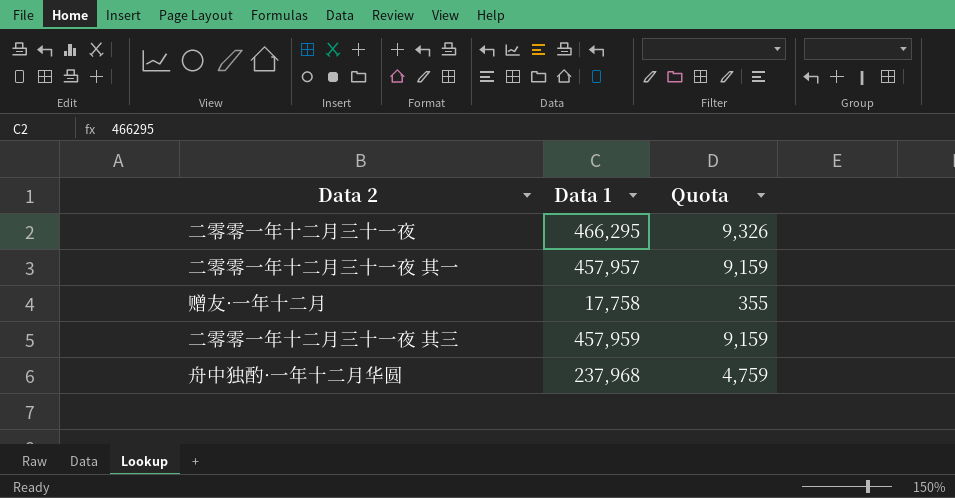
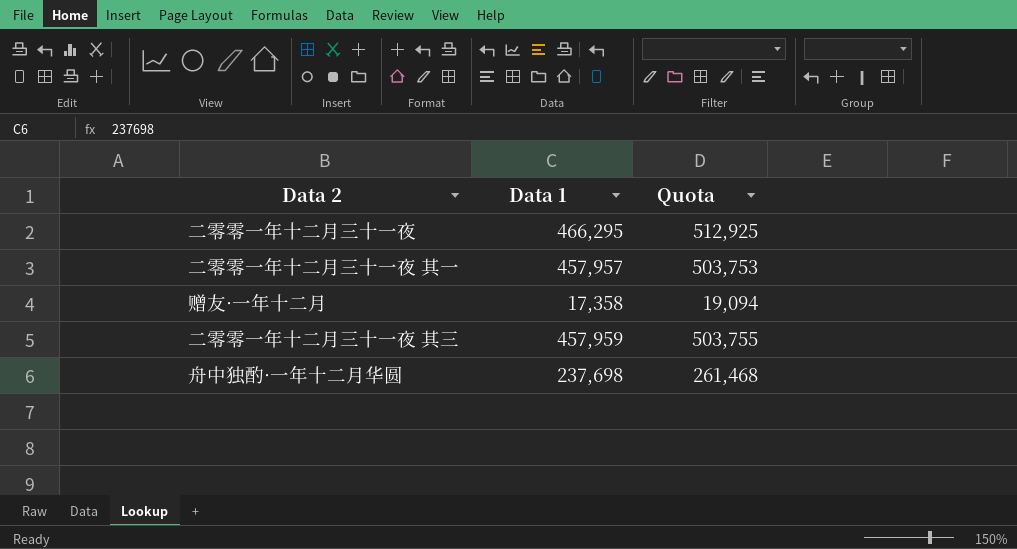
column Quota | formula: [Data 1] * 0.02 -> [Data 1] * 1.1
赠友·一年十二月 | Data 1: 17,758 -> 17,358
舟中独酌·一年十二月华圆 | Data 1: 237,968 -> 237,698

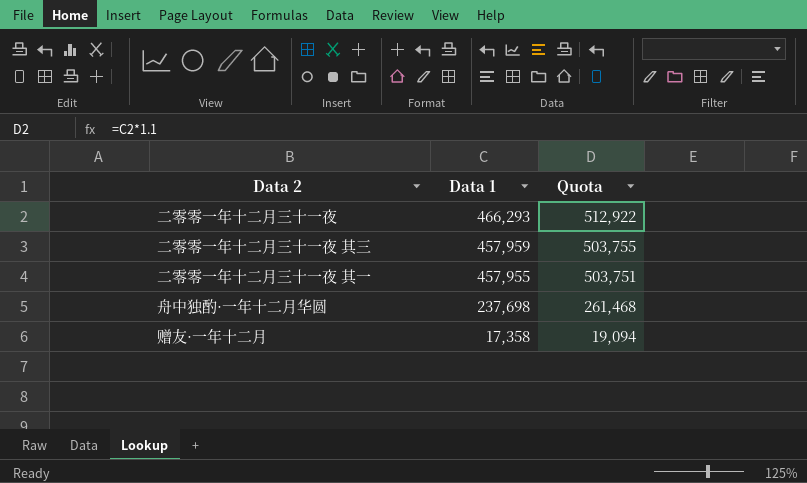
row order: none -> Data 1 descending
二零零一年十二月三十一夜 | Data 1: 466,295 -> 466,293
二零零一年十二月三十一夜 | Quota: 512,925 -> 512,922
二零零一年十二月三十一夜 其一 | Data 1: 457,957 -> 457,955
二零零一年十二月三十一夜 其一 | Quota: 503,753 -> 503,751

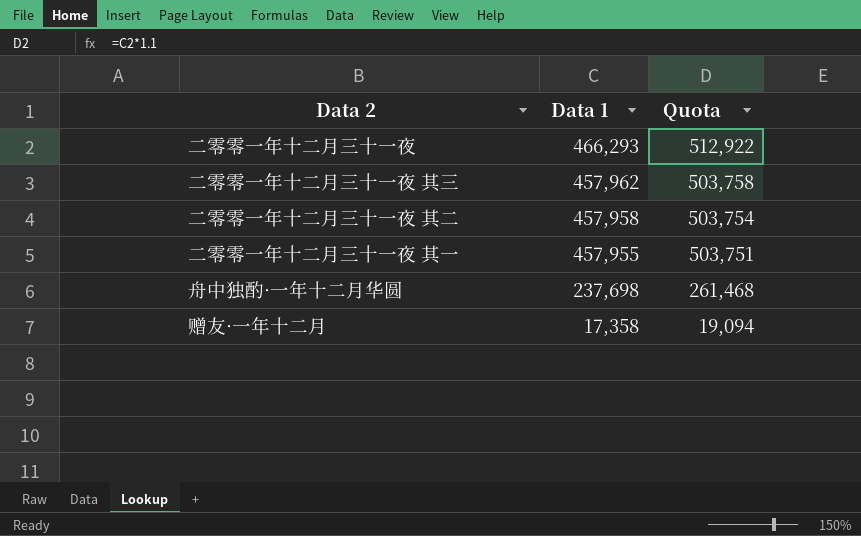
二零零一年十二月三十一夜 其三 | Data 1: 457,959 -> 457,962
二零零一年十二月三十一夜 其三 | Quota: 503,755 -> 503,758
row 二零零一年十二月三十一夜 其二: none -> 457,958 | 503,754

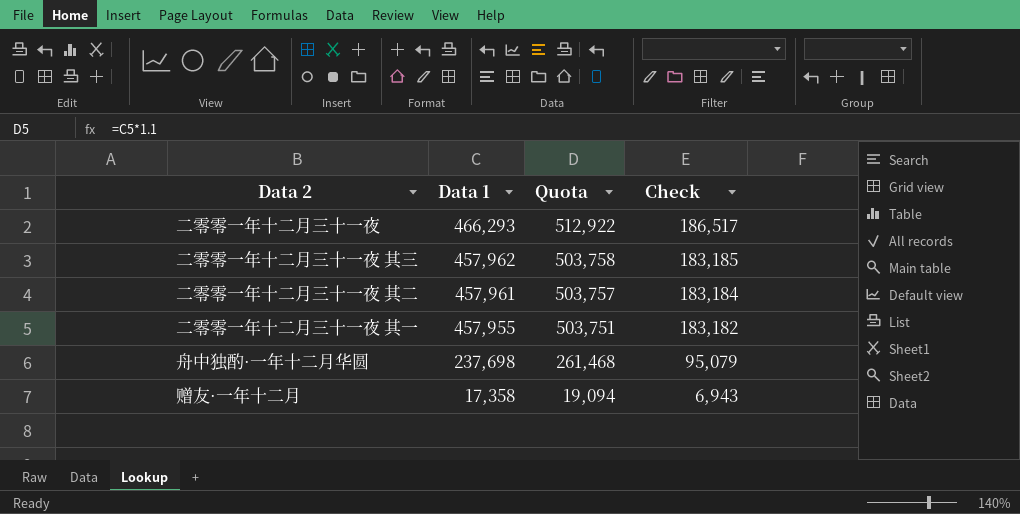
column Check | formula: none -> [Data 1] * 0.4
二零零一年十二月三十一夜 其二 | Data 1: 457,958 -> 457,961
二零零一年十二月三十一夜 其二 | Quota: 503,754 -> 503,757

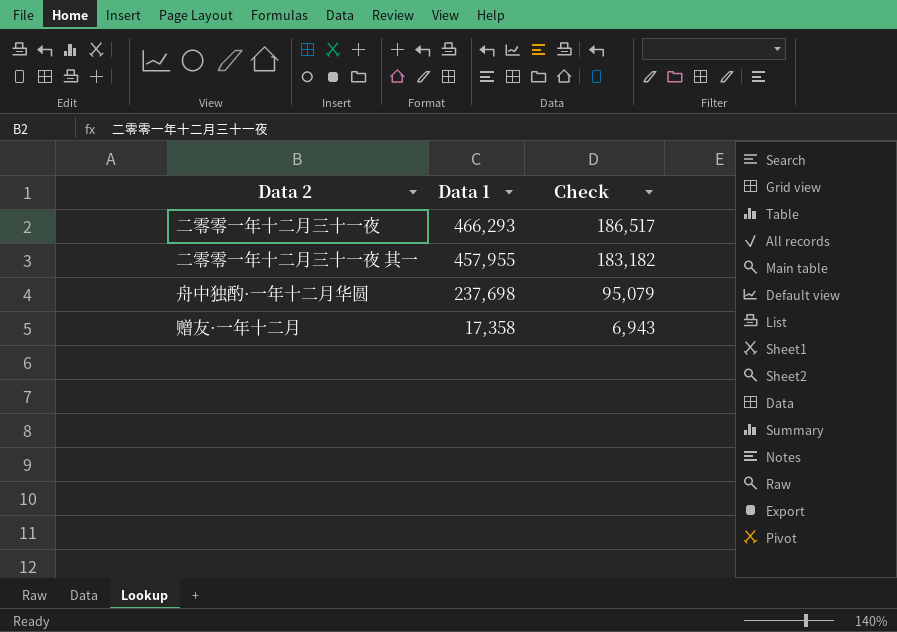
column Quota | formula: [Data 1] * 1.1 -> none
row 二零零一年十二月三十一夜 其三: 457,962 | 503,758 | 183,185 -> none
row 二零零一年十二月三十一夜 其二: 457,961 | 503,757 | 183,184 -> none

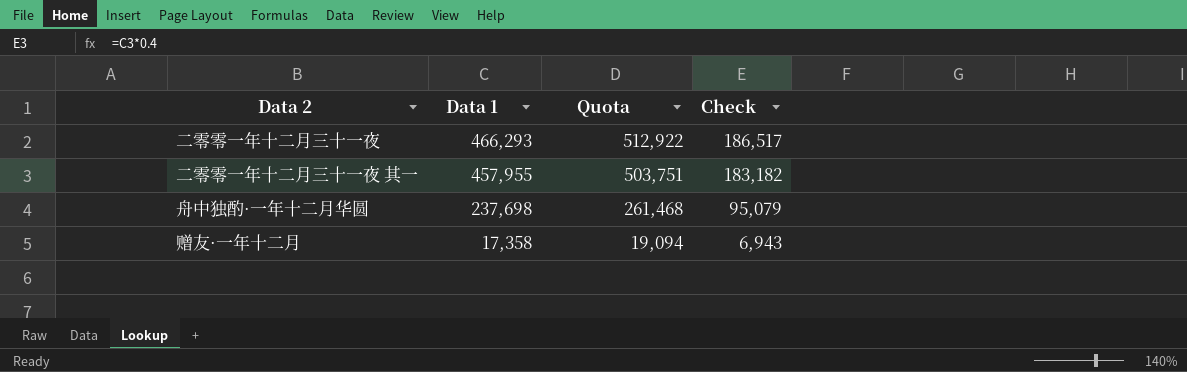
column Quota | formula: none -> [Data 1] * 1.1

